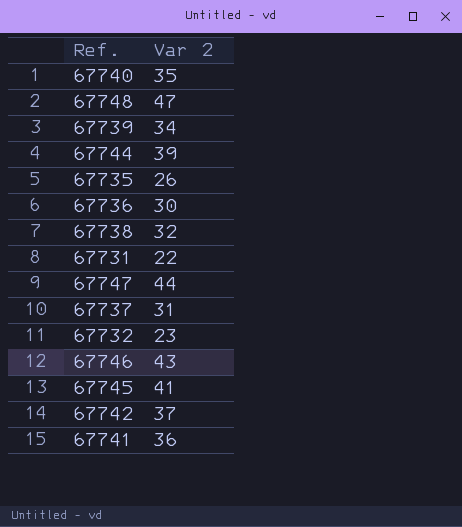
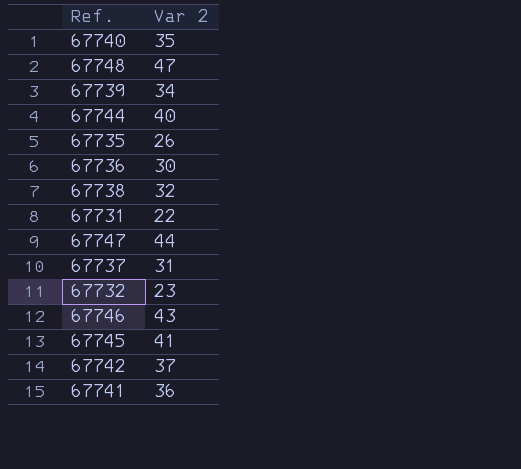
67744 | Var 2: 39 -> 40

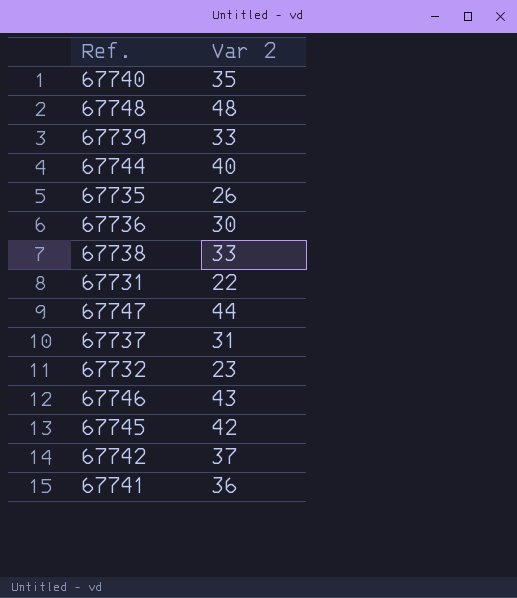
67748 | Var 2: 47 -> 48
67739 | Var 2: 34 -> 33
67738 | Var 2: 32 -> 33
67745 | Var 2: 41 -> 42

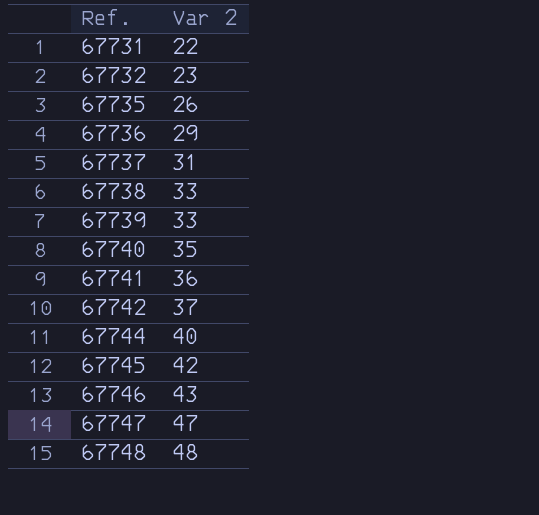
row order: none -> Ref. ascending
67736 | Var 2: 30 -> 29
67747 | Var 2: 44 -> 47

